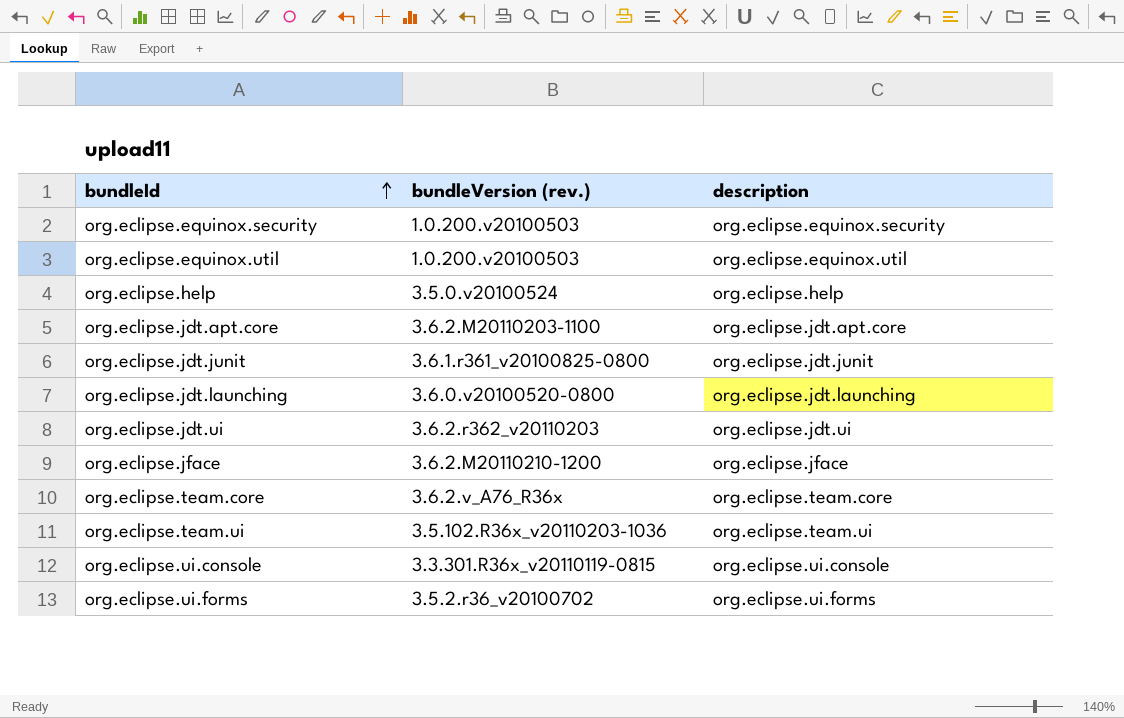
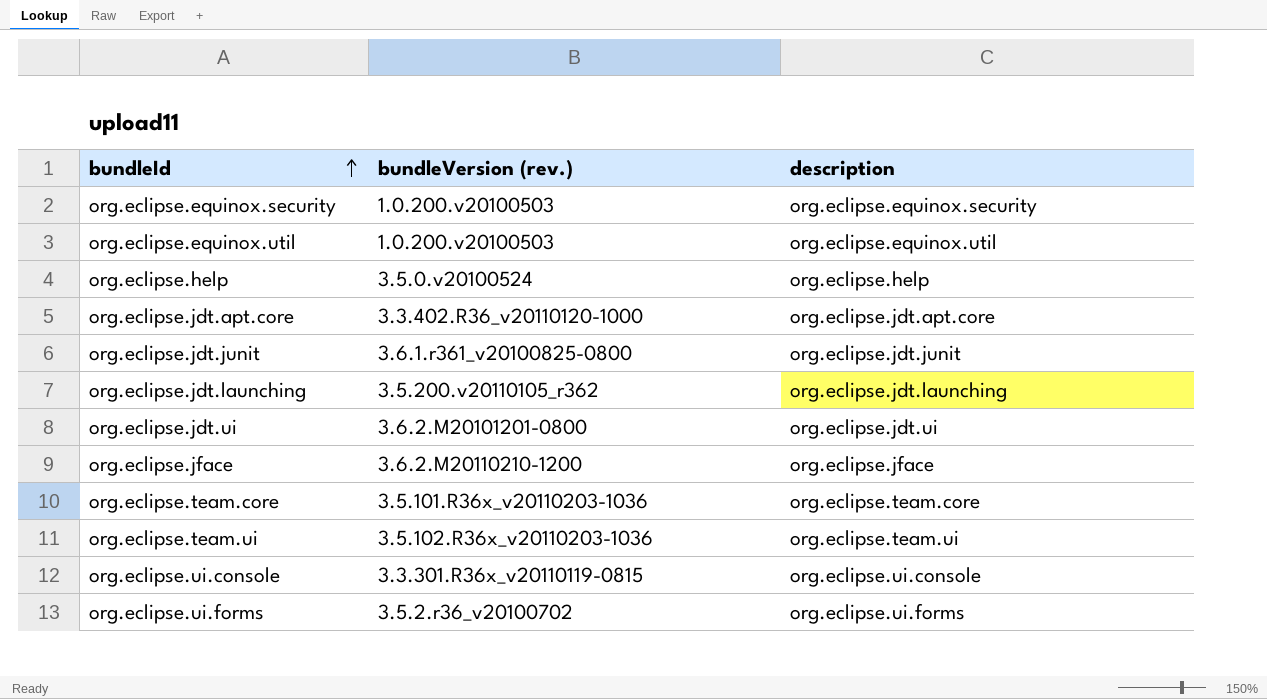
org.eclipse.jdt.apt.core | bundleVersion (rev.): 3.6.2.M20110203-1100 -> 3.3.402.R36_v20110120-1000
org.eclipse.jdt.launching | bundleVersion (rev.): 3.6.0.v20100520-0800 -> 3.5.200.v20110105_r362
org.eclipse.jdt.ui | bundleVersion (rev.): 3.6.2.r362_v20110203 -> 3.6.2.M20101201-0800
org.eclipse.team.core | bundleVersion (rev.): 3.6.2.v_A76_R36x -> 3.5.101.R36x_v20110203-1036

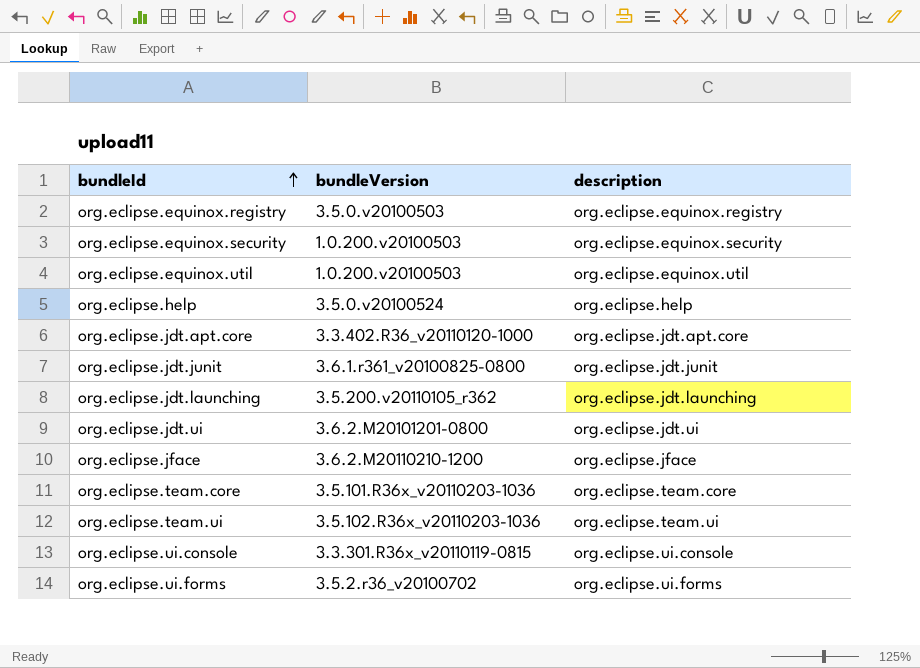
column name: bundleVersion (rev.) -> bundleVersion
row org.eclipse.equinox.registry: none -> 3.5.0.v20100503 | org.eclipse.equinox.registry

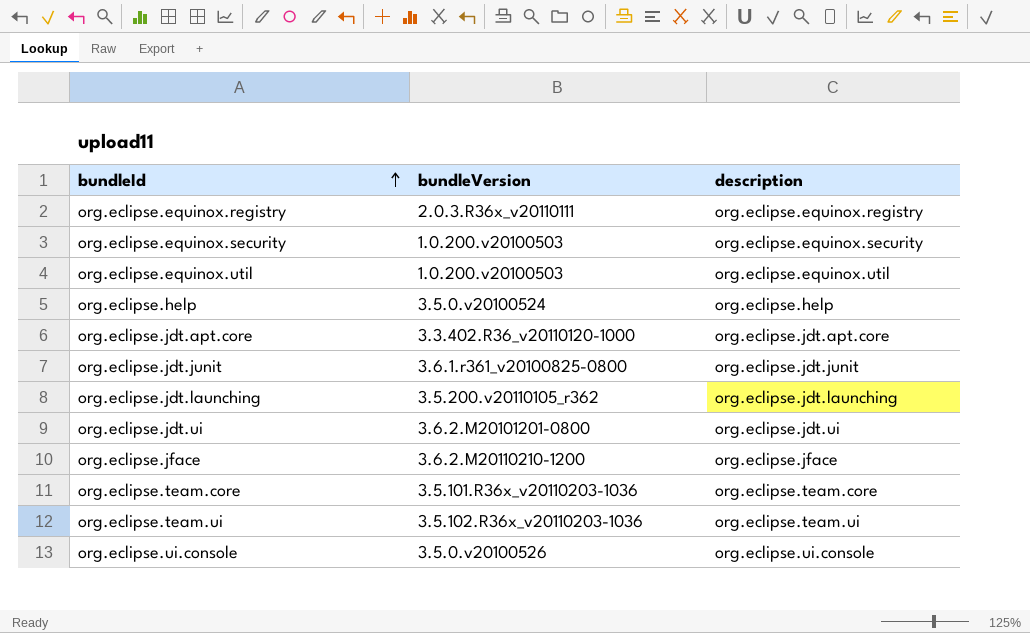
row org.eclipse.ui.forms: 3.5.2.r36_v20100702 | org.eclipse.ui.forms -> none
org.eclipse.equinox.registry | bundleVersion: 3.5.0.v20100503 -> 2.0.3.R36x_v20110111
org.eclipse.ui.console | bundleVersion: 3.3.301.R36x_v20110119-0815 -> 3.5.0.v20100526

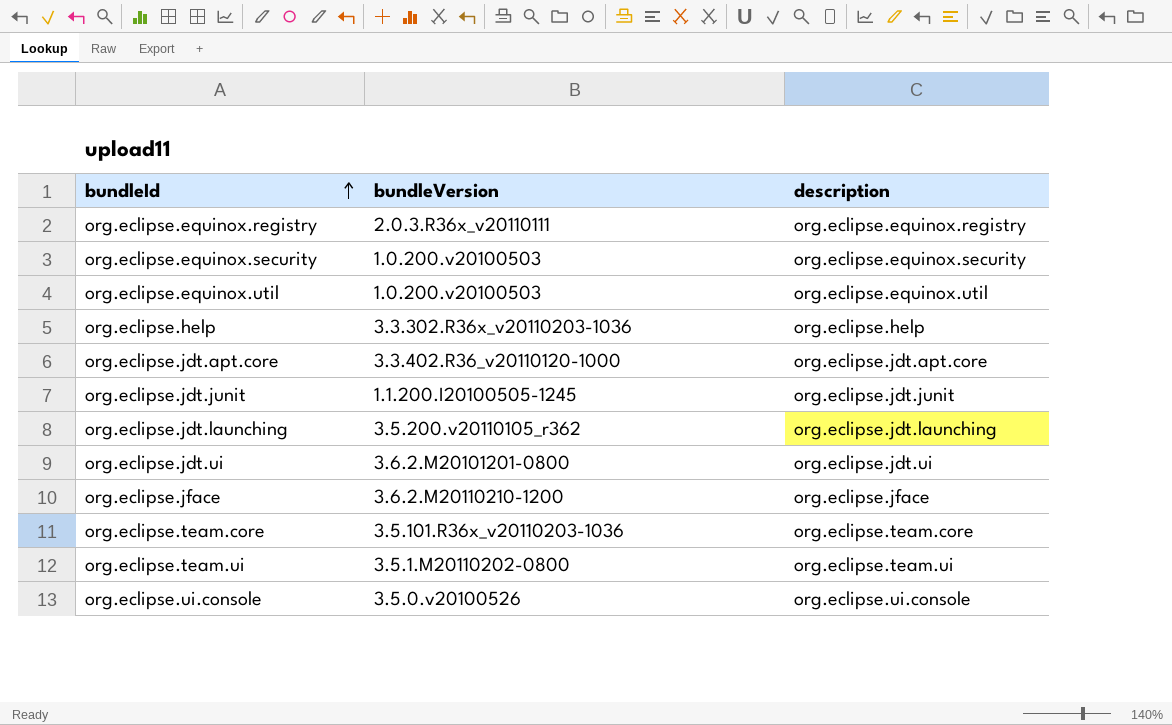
org.eclipse.help | bundleVersion: 3.5.0.v20100524 -> 3.3.302.R36x_v20110203-1036
org.eclipse.jdt.junit | bundleVersion: 3.6.1.r361_v20100825-0800 -> 1.1.200.I20100505-1245
org.eclipse.team.ui | bundleVersion: 3.5.102.R36x_v20110203-1036 -> 3.5.1.M20110202-0800

